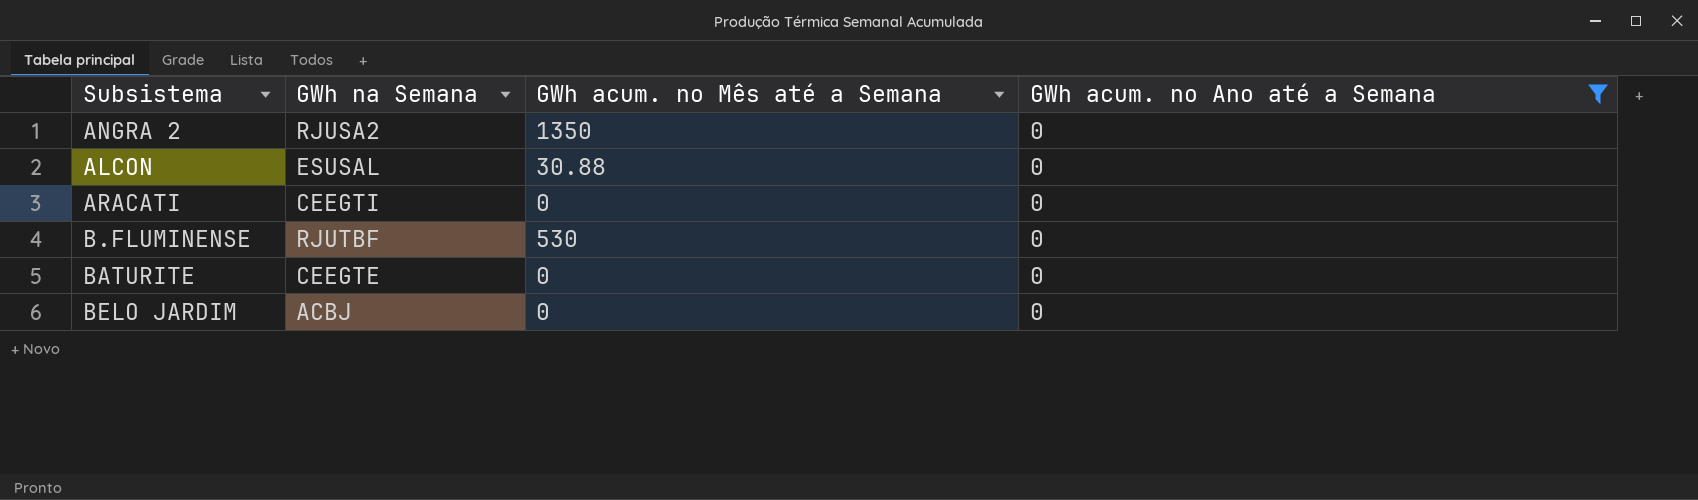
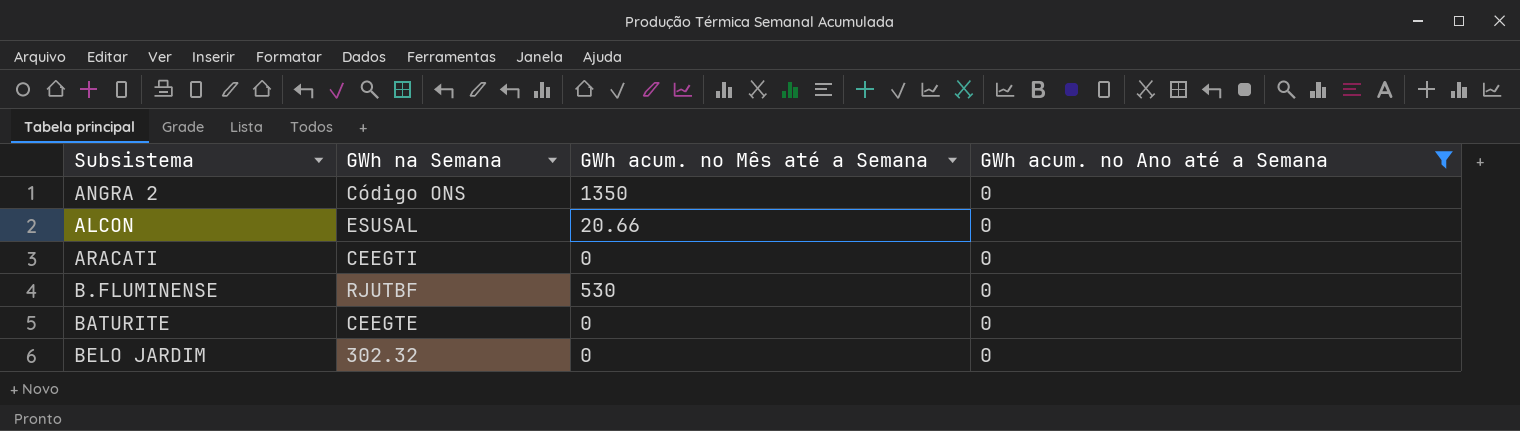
ANGRA 2 | GWh na Semana: RJUSA2 -> Código ONS
ALCON | GWh acum. no Mês até a Semana: 30.88 -> 20.66
BELO JARDIM | GWh na Semana: ACBJ -> 302.32

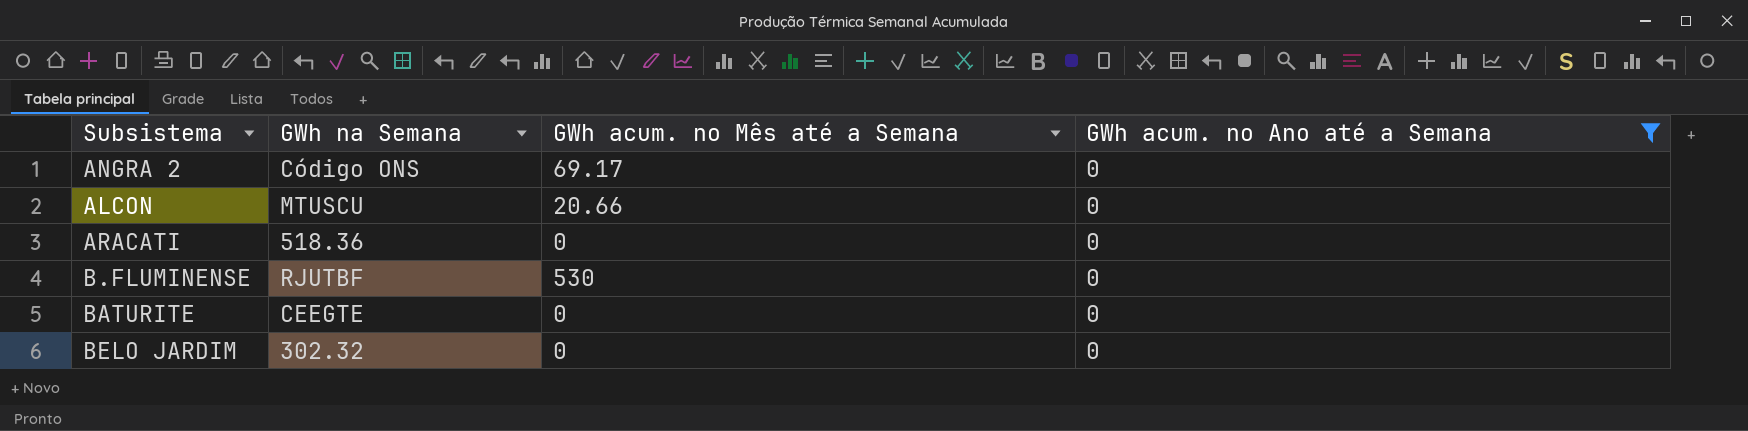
ANGRA 2 | GWh acum. no Mês até a Semana: 1350 -> 69.17
ALCON | GWh na Semana: ESUSAL -> MTUSCU
ARACATI | GWh na Semana: CEEGTI -> 518.36

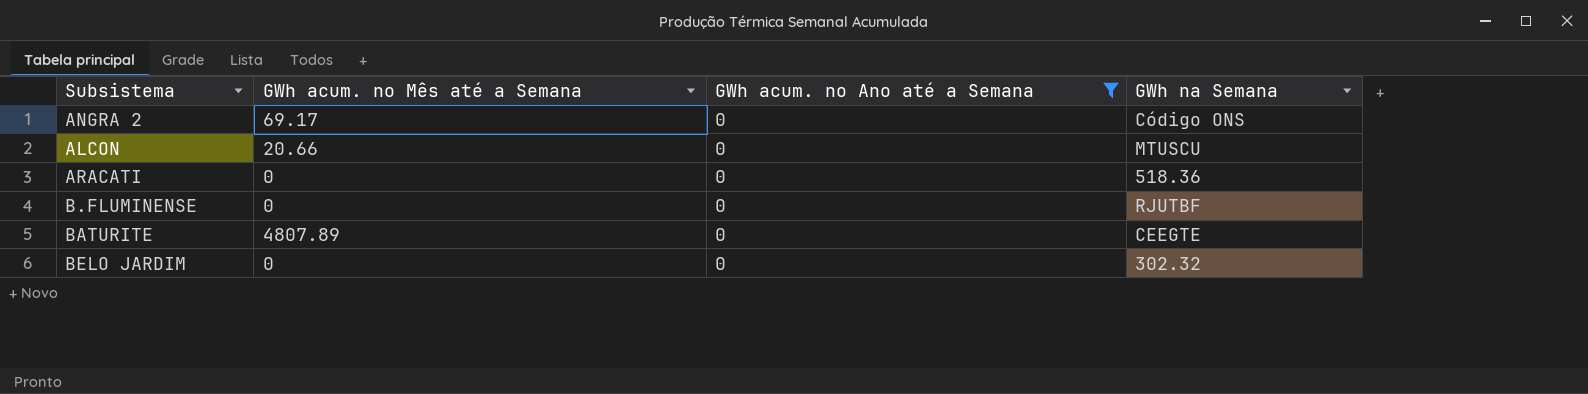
column GWh na Semana | position: 2 -> 4
B.FLUMINENSE | GWh acum. no Mês até a Semana: 530 -> 0
BATURITE | GWh acum. no Mês até a Semana: 0 -> 4807.89

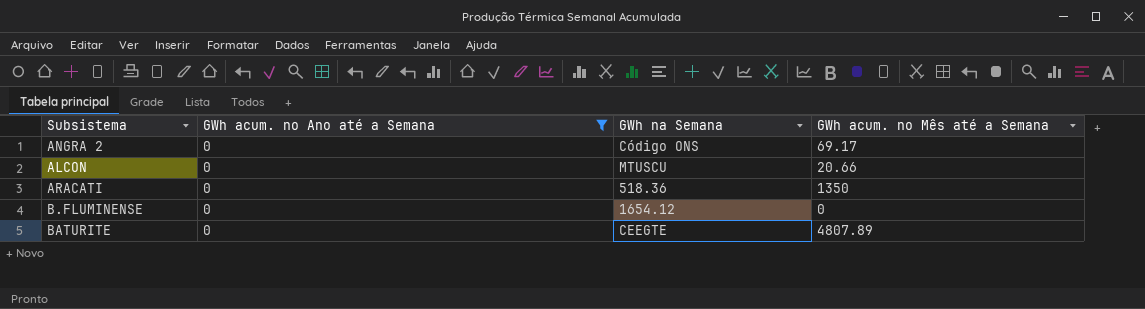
column GWh acum. no Mês até a Semana | position: 2 -> 4
row BELO JARDIM: 0 | 0 | 302.32 -> none
ARACATI | GWh acum. no Mês até a Semana: 0 -> 1350
B.FLUMINENSE | GWh na Semana: RJUTBF -> 1654.12

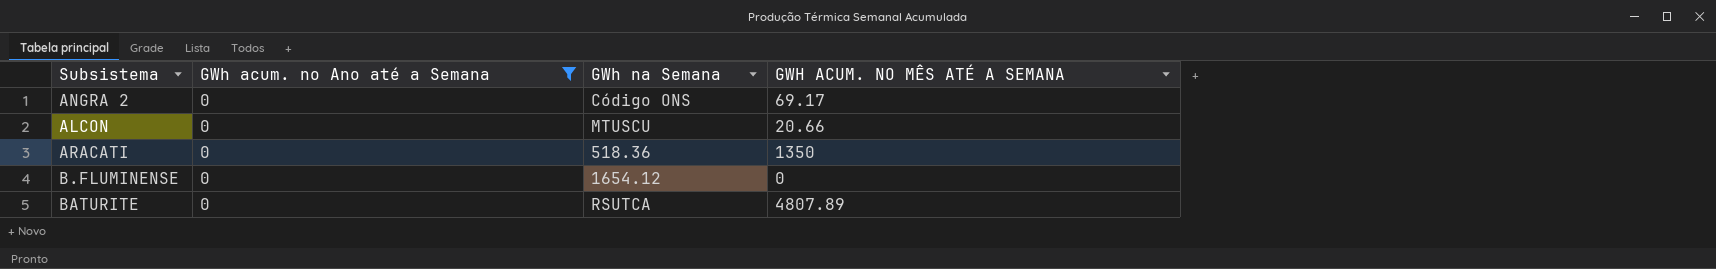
column name: GWh acum. no Mês até a Semana -> GWH ACUM. NO MÊS ATÉ A SEMANA
BATURITE | GWh na Semana: CEEGTE -> RSUTCA

